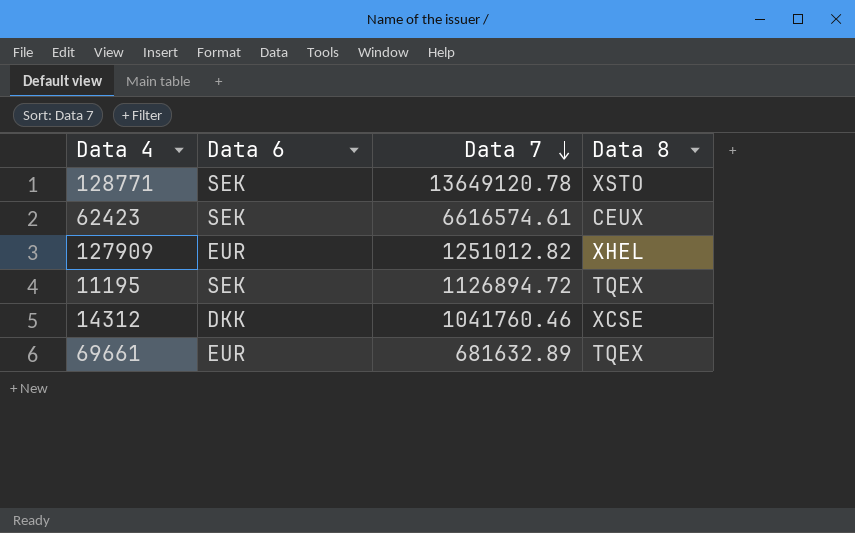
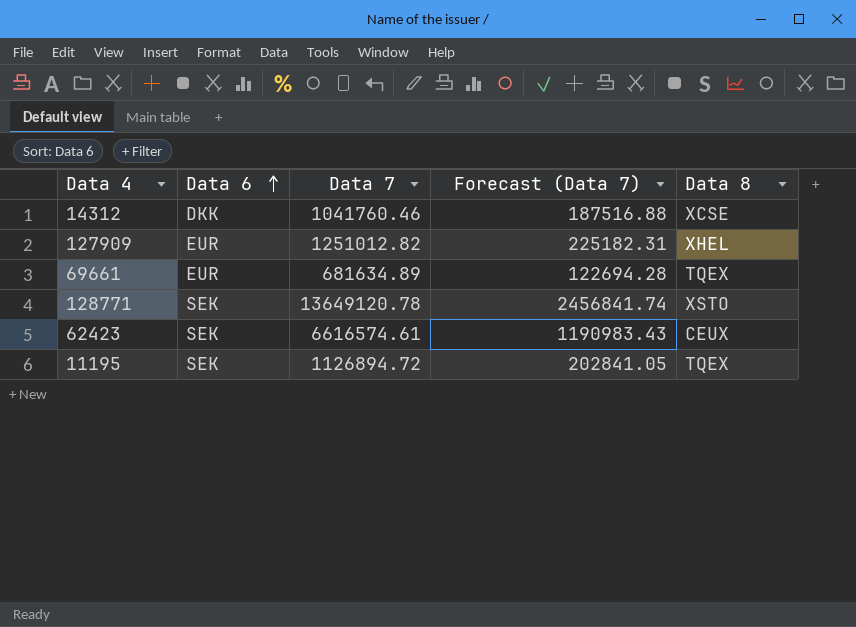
row order: Data 7 descending -> Data 6 ascending
column Forecast (Data 7) | formula: none -> [Data 7] * 0.18
69661 | Data 7: 681632.89 -> 681634.89

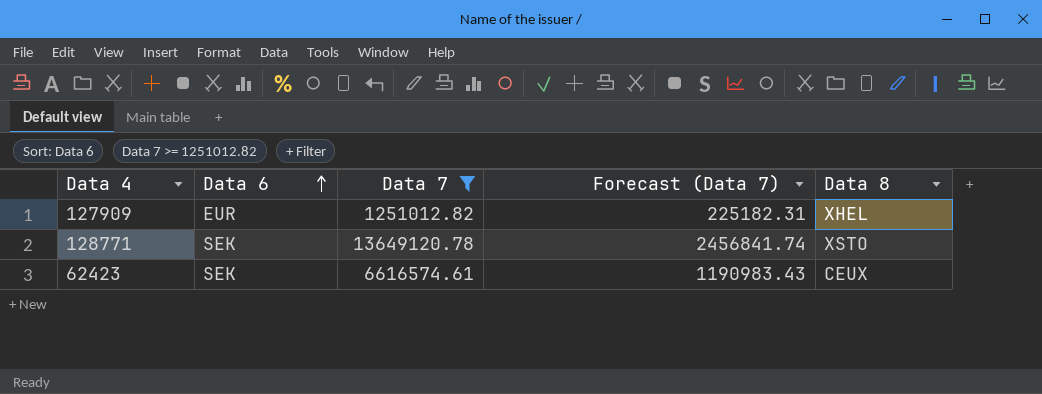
filter: none -> Data 7 >= 1251012.82

